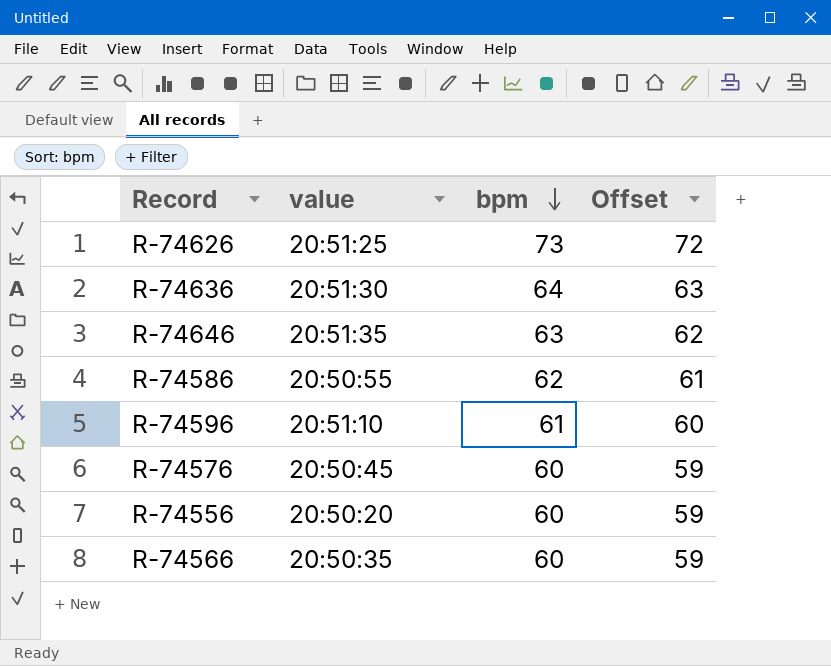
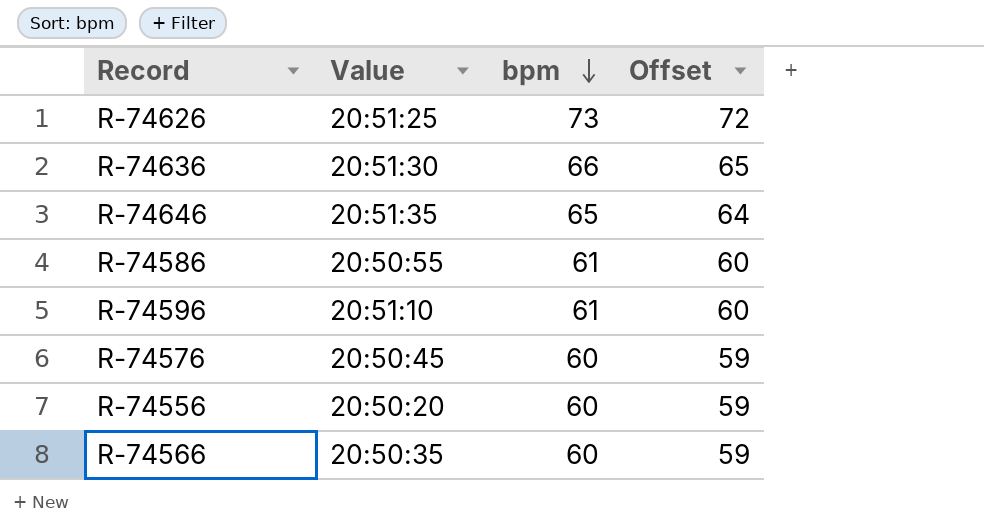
column name: value -> Value
R-74636 | bpm: 64 -> 66
R-74636 | Offset: 63 -> 65
R-74646 | bpm: 63 -> 65
R-74646 | Offset: 62 -> 64
R-74586 | bpm: 62 -> 61
R-74586 | Offset: 61 -> 60

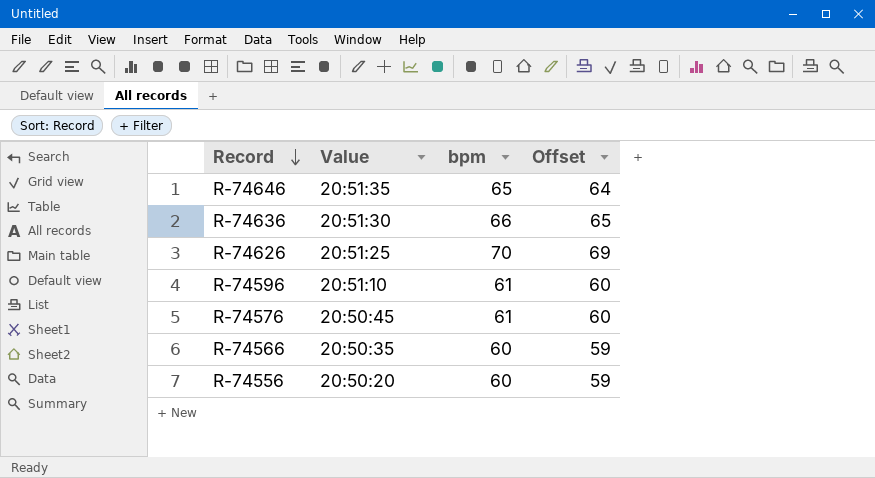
row order: bpm descending -> Record descending
row R-74586: 20:50:55 | 61 | 60 -> none
R-74626 | bpm: 73 -> 70
R-74626 | Offset: 72 -> 69
R-74576 | bpm: 60 -> 61
R-74576 | Offset: 59 -> 60

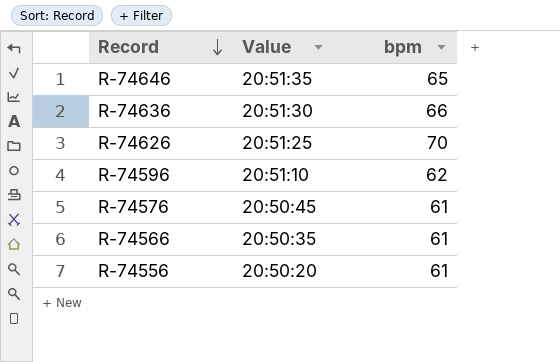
column Offset | formula: [bpm] - 1 -> none
R-74596 | bpm: 61 -> 62
R-74566 | bpm: 60 -> 61
R-74556 | bpm: 60 -> 61

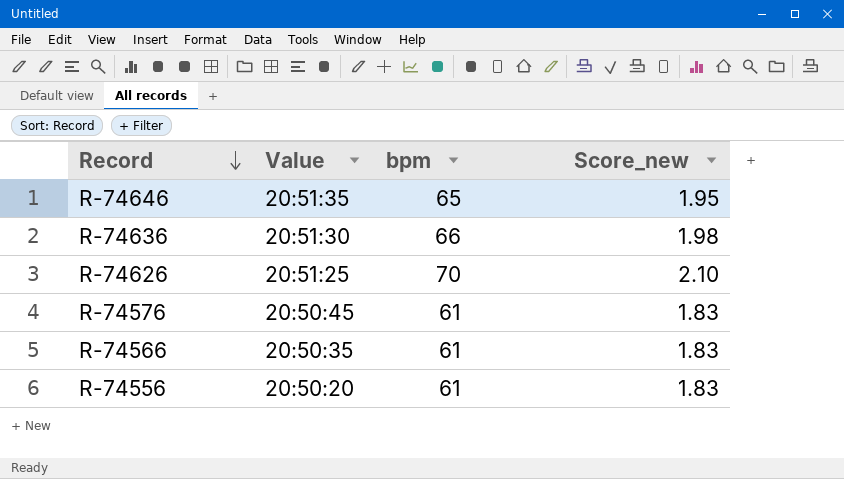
column Score_new | formula: none -> [bpm] * 0.03
row R-74596: 20:51:10 | 62 -> none

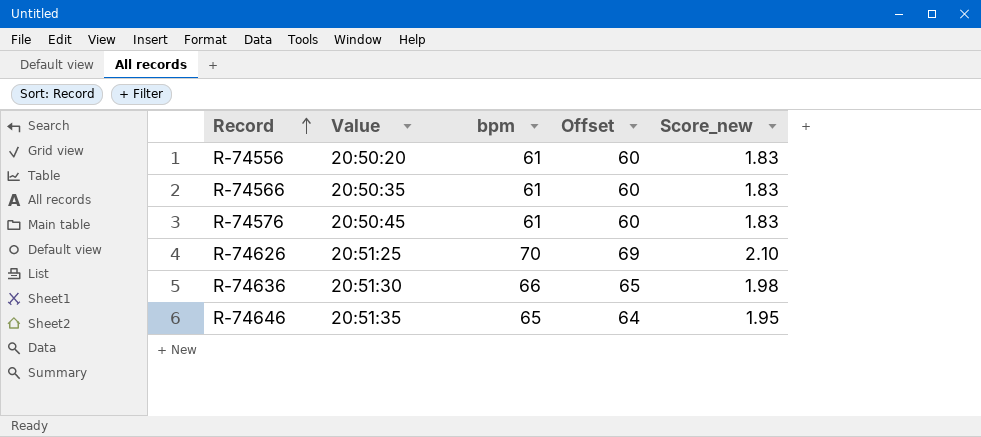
row order: Record descending -> Record ascending
column Offset | formula: none -> [bpm] - 1

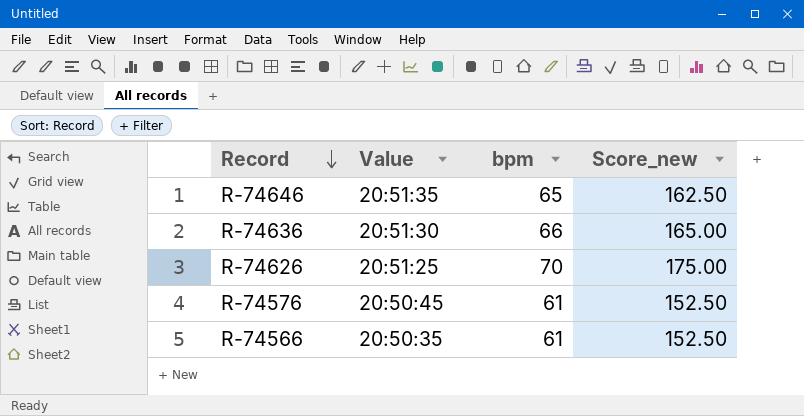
row order: Record ascending -> Record descending
column Offset | formula: [bpm] - 1 -> none
column Score_new | formula: [bpm] * 0.03 -> [bpm] * 2.5
row R-74556: 20:50:20 | 61 | 60 | 1.83 -> none

